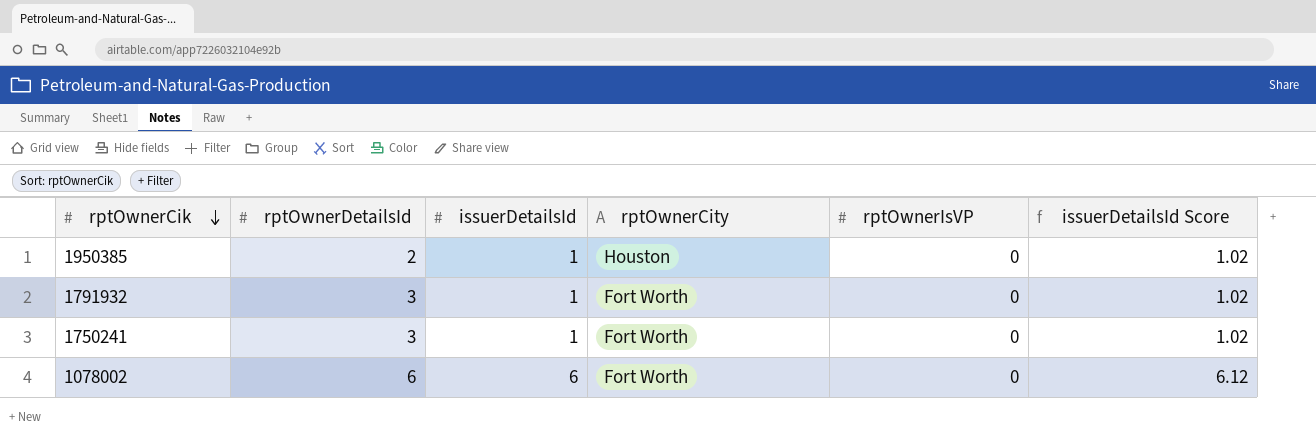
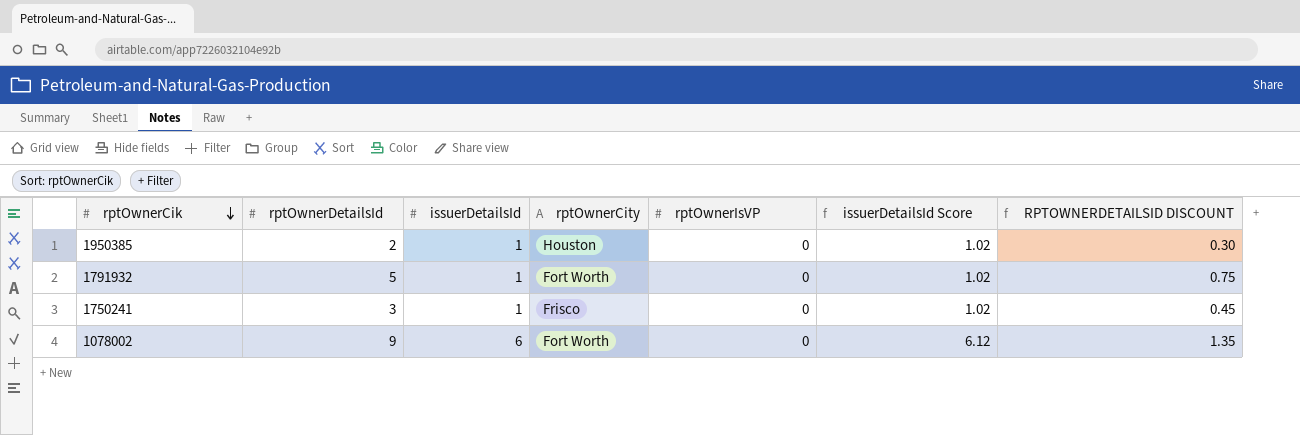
column RPTOWNERDETAILSID DISCOUNT | formula: none -> [rptOwnerDetailsId] * 0.15
1791932 | rptOwnerDetailsId: 3 -> 5
1750241 | rptOwnerCity: Fort Worth -> Frisco
1078002 | rptOwnerDetailsId: 6 -> 9

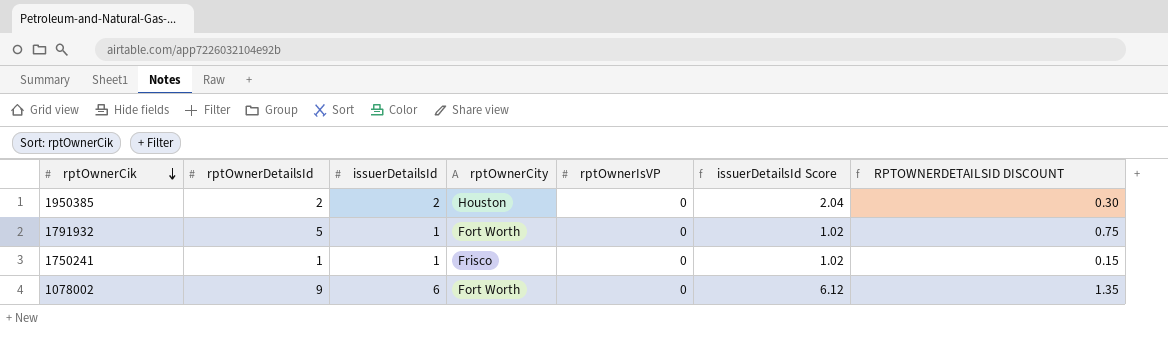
1950385 | issuerDetailsId: 1 -> 2
1950385 | issuerDetailsId Score: 1.02 -> 2.04
1750241 | rptOwnerDetailsId: 3 -> 1
1750241 | RPTOWNERDETAILSID DISCOUNT: 0.45 -> 0.15

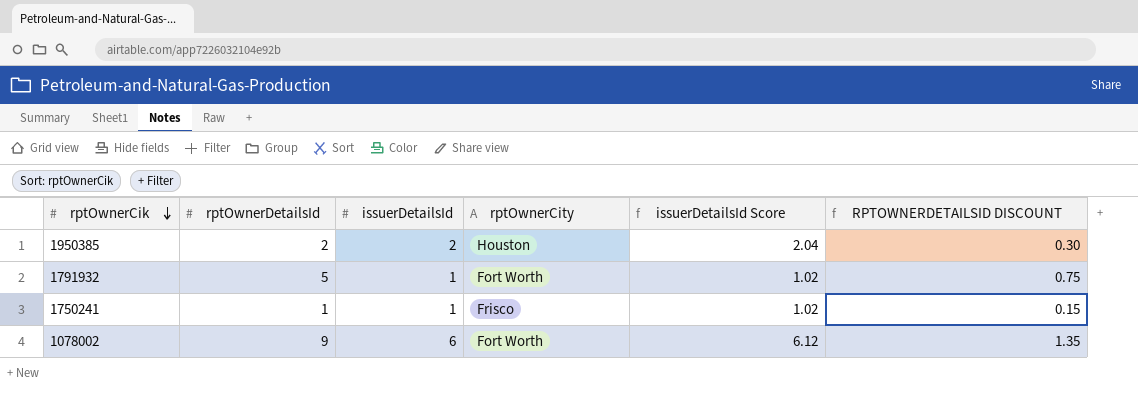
column rptOwnerIsVP | position: 5 -> none

